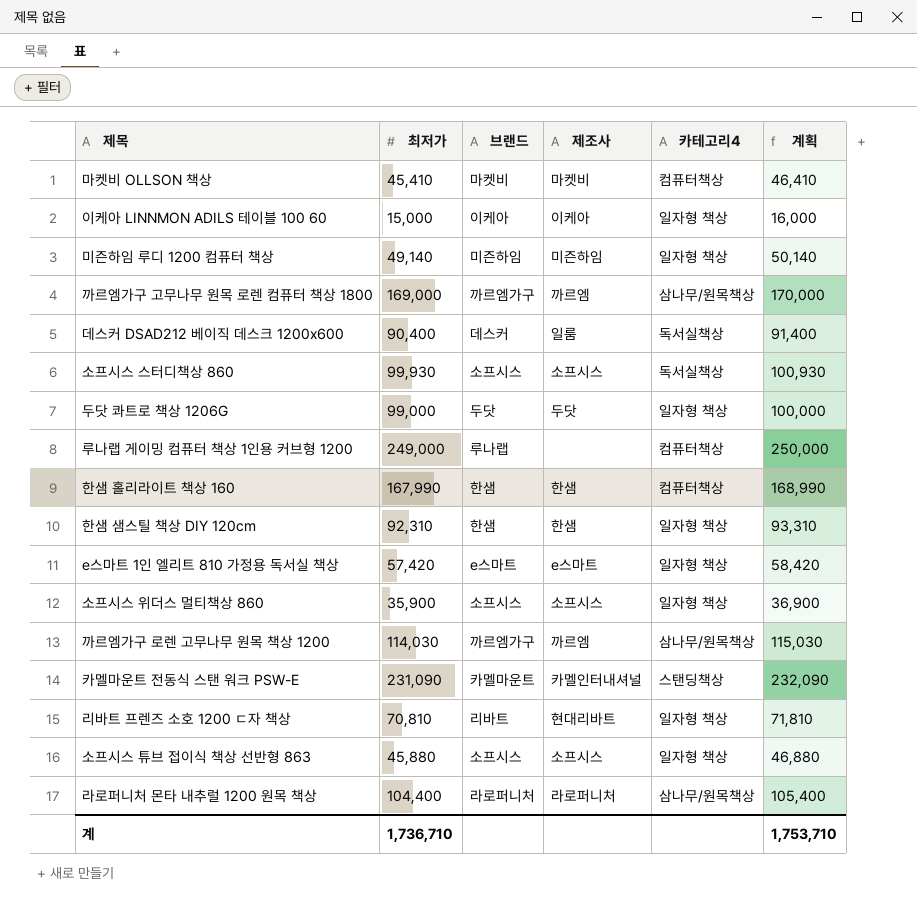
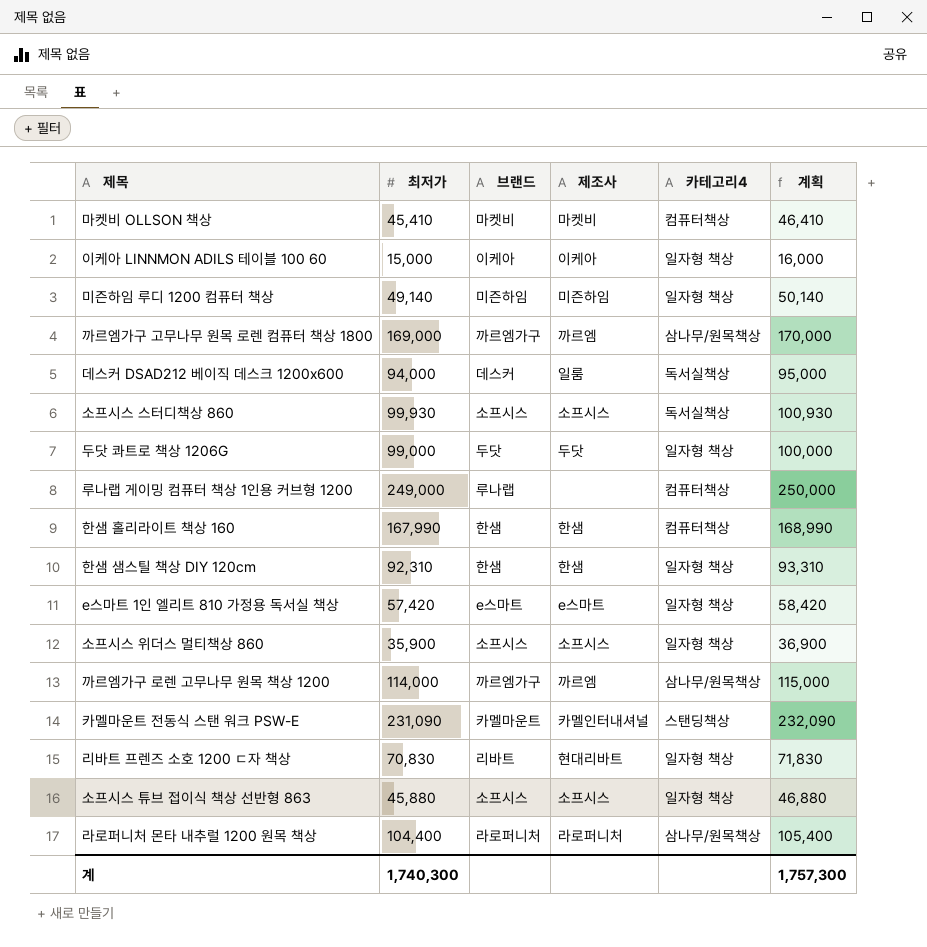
데스커 DSAD212 베이직 데스크 1200x600 | 최저가: 90,400 -> 94,000
데스커 DSAD212 베이직 데스크 1200x600 | 계획: 91,400 -> 95,000
까르엠가구 로렌 고무나무 원목 책상 1200 | 최저가: 114,030 -> 114,000
까르엠가구 로렌 고무나무 원목 책상 1200 | 계획: 115,030 -> 115,000
리바트 프렌즈 소호 1200 ㄷ자 책상 | 최저가: 70,810 -> 70,830
리바트 프렌즈 소호 1200 ㄷ자 책상 | 계획: 71,810 -> 71,830
계 | 최저가: 1,736,710 -> 1,740,300
계 | 계획: 1,753,710 -> 1,757,300

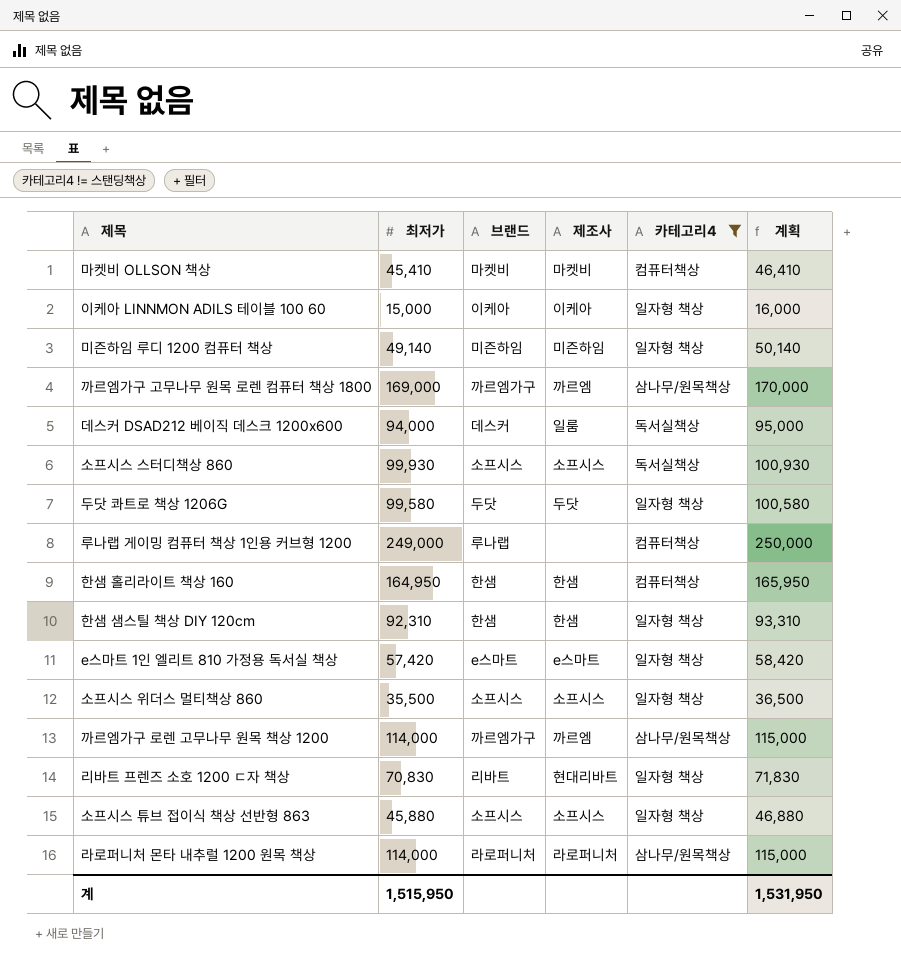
filter: none -> 카테고리4 != 스탠딩책상
두닷 콰트로 책상 1206G | 최저가: 99,000 -> 99,580
두닷 콰트로 책상 1206G | 계획: 100,000 -> 100,580
한샘 홀리라이트 책상 160 | 최저가: 167,990 -> 164,950
한샘 홀리라이트 책상 160 | 계획: 168,990 -> 165,950
소프시스 위더스 멀티책상 860 | 최저가: 35,900 -> 35,500
소프시스 위더스 멀티책상 860 | 계획: 36,900 -> 36,500
라로퍼니처 몬타 내추럴 1200 원목 책상 | 최저가: 104,400 -> 114,000
라로퍼니처 몬타 내추럴 1200 원목 책상 | 계획: 105,400 -> 115,000
계 | 최저가: 1,740,300 -> 1,515,950
계 | 계획: 1,757,300 -> 1,531,950

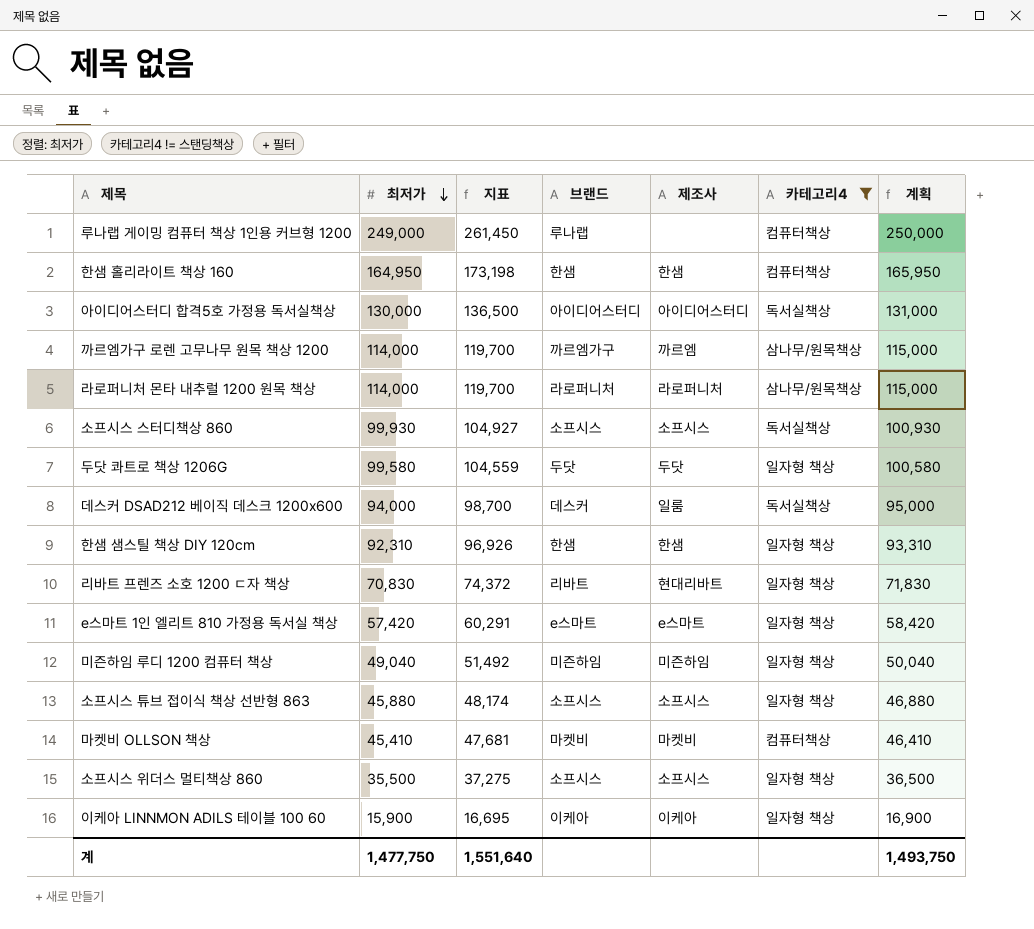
row order: none -> 최저가 descending
column 지표 | formula: none -> [최저가] * 1.05
row 까르엠가구 고무나무 원목 로렌 컴퓨터 책상 1800: 169,000 | 까르엠가구 | 까르엠 | 삼나무/원목책상 | 170,000 -> none
row 아이디어스터디 합격5호 가정용 독서실책상: none -> 130,000 | 136,500 | 아이디어스터디 | 아이디어스터디 | 독서실책상 | 131,000
미즌하임 루디 1200 컴퓨터 책상 | 최저가: 49,140 -> 49,040
미즌하임 루디 1200 컴퓨터 책상 | 계획: 50,140 -> 50,040
이케아 LINNMON ADILS 테이블 100 60 | 최저가: 15,000 -> 15,900
이케아 LINNMON ADILS 테이블 100 60 | 계획: 16,000 -> 16,900
계 | 최저가: 1,515,950 -> 1,477,750
계 | 계획: 1,531,950 -> 1,493,750

